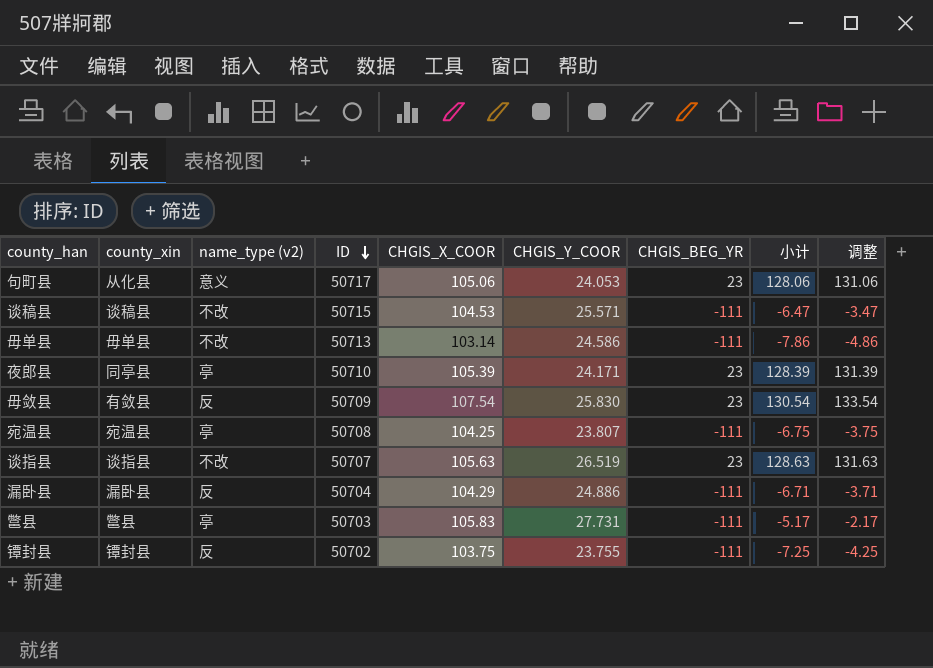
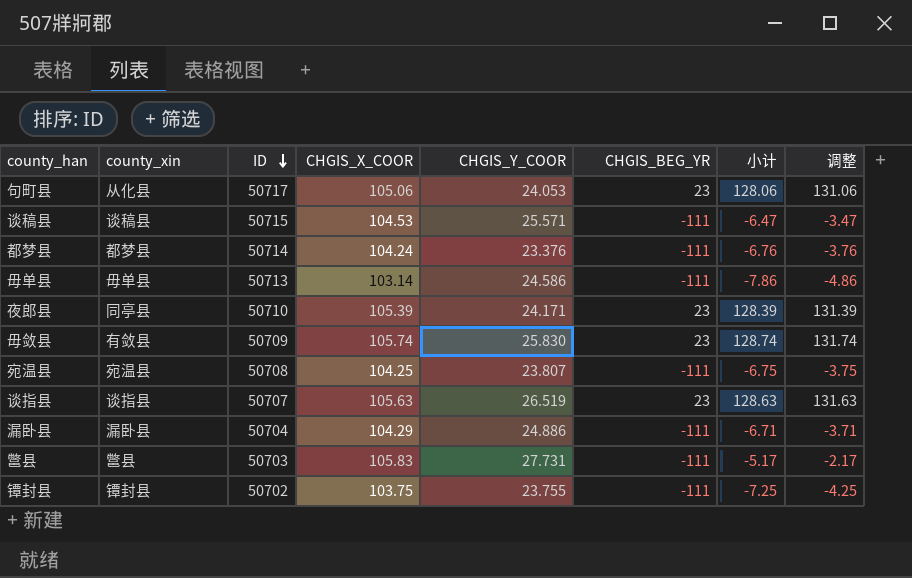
column name_type (v2) | position: 3 -> none
row 都梦县: none -> 都梦县 | 50714 | 104.24 | 23.376 | -111 | -6.76 | -3.76
毋敛县 | CHGIS_X_COOR: 107.54 -> 105.74
毋敛县 | 小计: 130.54 -> 128.74
毋敛县 | 调整: 133.54 -> 131.74

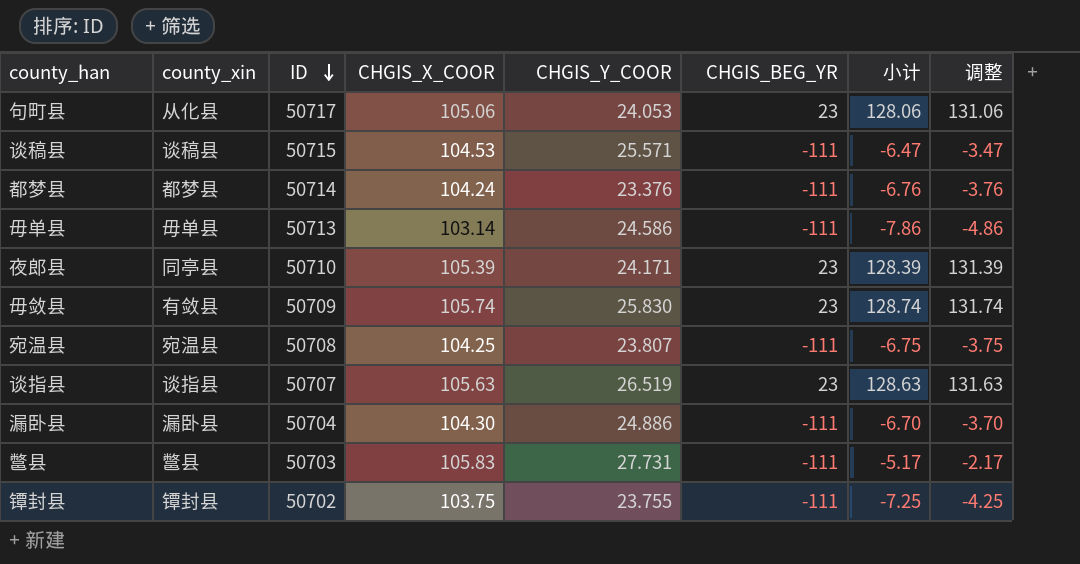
漏卧县 | CHGIS_X_COOR: 104.29 -> 104.30
漏卧县 | 小计: -6.71 -> -6.70
漏卧县 | 调整: -3.71 -> -3.70

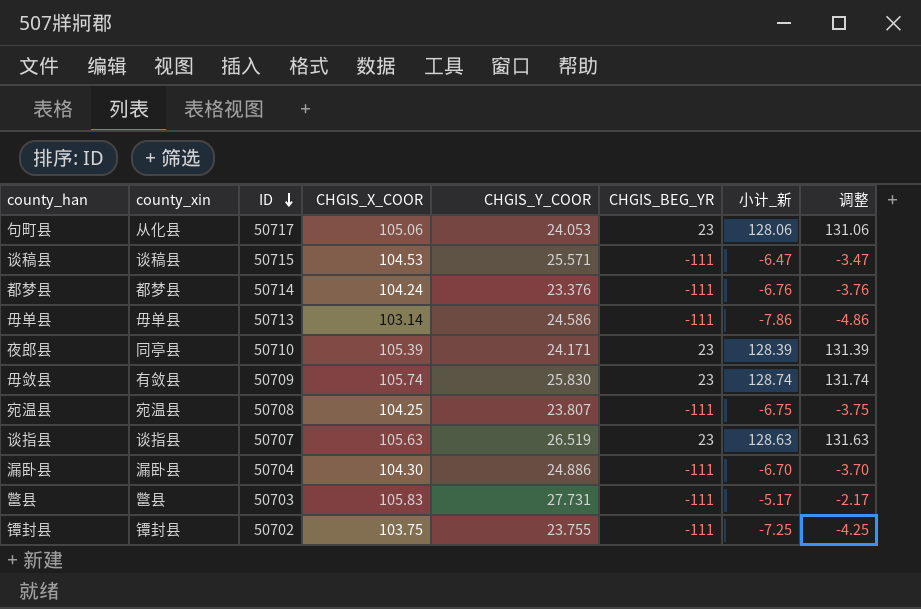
column name: 小计 -> 小计_新

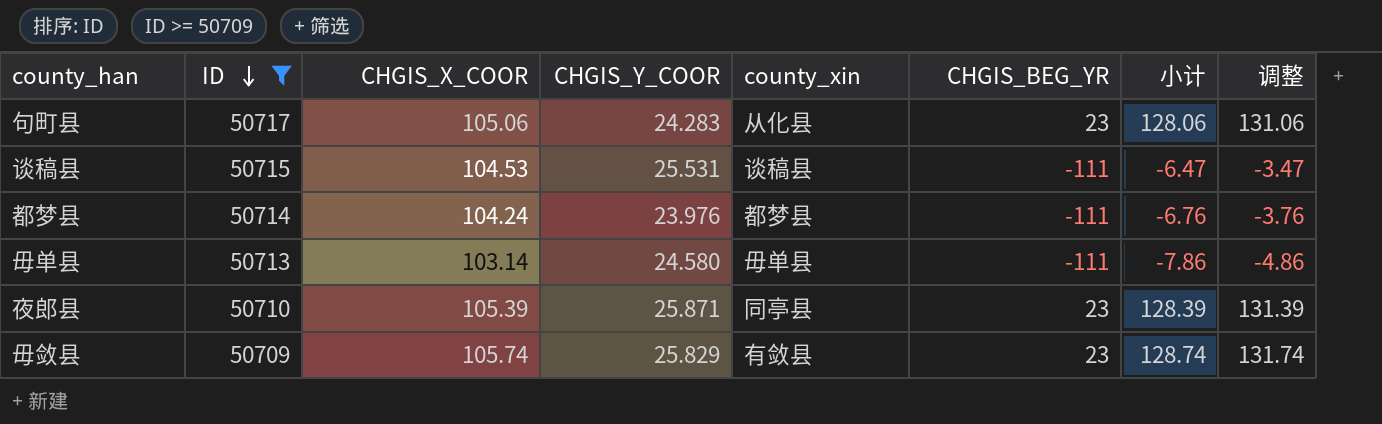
filter: none -> ID >= 50709
column county_xin | position: 2 -> 5
column name: 小计_新 -> 小计
句町县 | CHGIS_Y_COOR: 24.053 -> 24.283
谈稿县 | CHGIS_Y_COOR: 25.571 -> 25.531
都梦县 | CHGIS_Y_COOR: 23.376 -> 23.976
毋单县 | CHGIS_Y_COOR: 24.586 -> 24.580
夜郎县 | CHGIS_Y_COOR: 24.171 -> 25.871
毋敛县 | CHGIS_Y_COOR: 25.830 -> 25.829

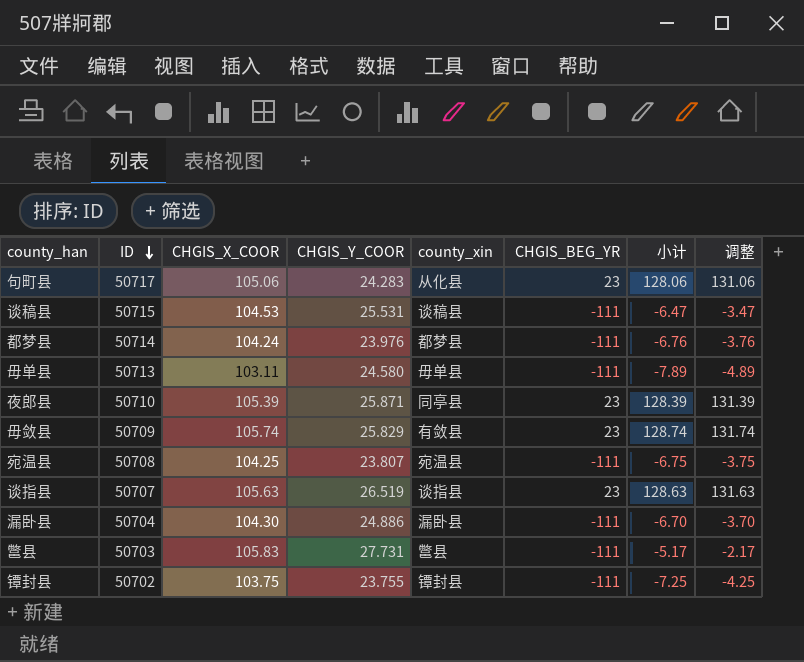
filter: ID >= 50709 -> none
毋单县 | CHGIS_X_COOR: 103.14 -> 103.11
毋单县 | 小计: -7.86 -> -7.89
毋单县 | 调整: -4.86 -> -4.89

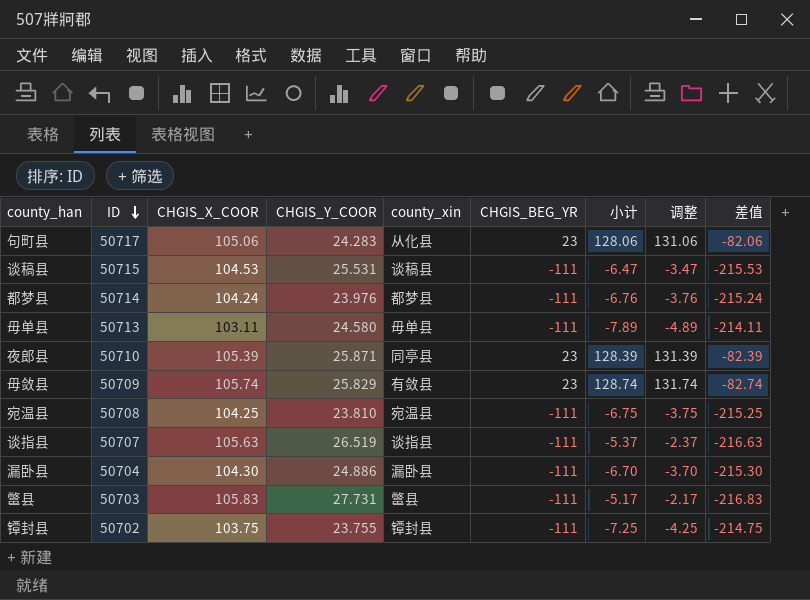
column 差值 | formula: none -> [CHGIS_BEG_YR] - [CHGIS_X_COOR]
宛温县 | CHGIS_Y_COOR: 23.807 -> 23.810
谈指县 | CHGIS_BEG_YR: 23 -> -111
谈指县 | 小计: 128.63 -> -5.37
谈指县 | 调整: 131.63 -> -2.37

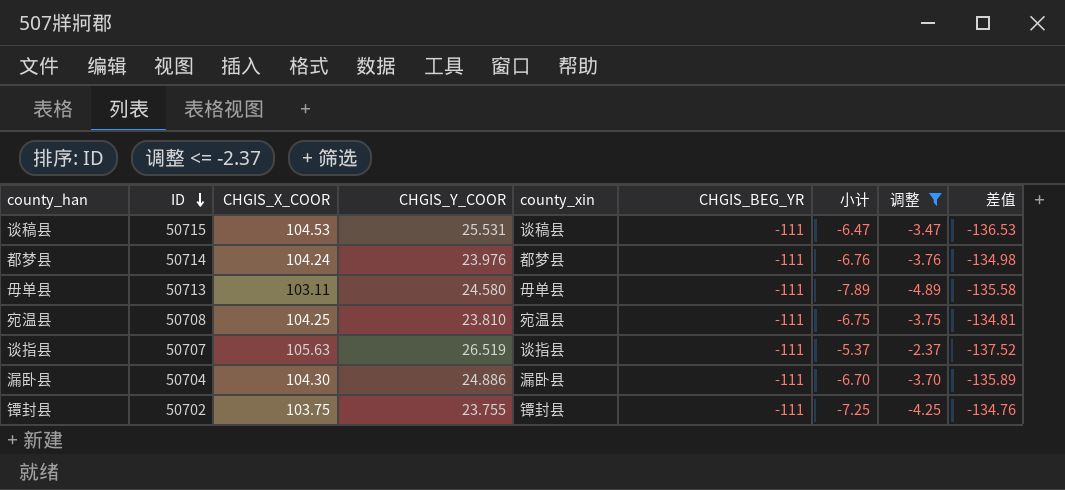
filter: none -> 调整 <= -2.37
column 差值 | formula: [CHGIS_BEG_YR] - [CHGIS_X_COOR] -> [CHGIS_BEG_YR] - [CHGIS_Y_COOR]

